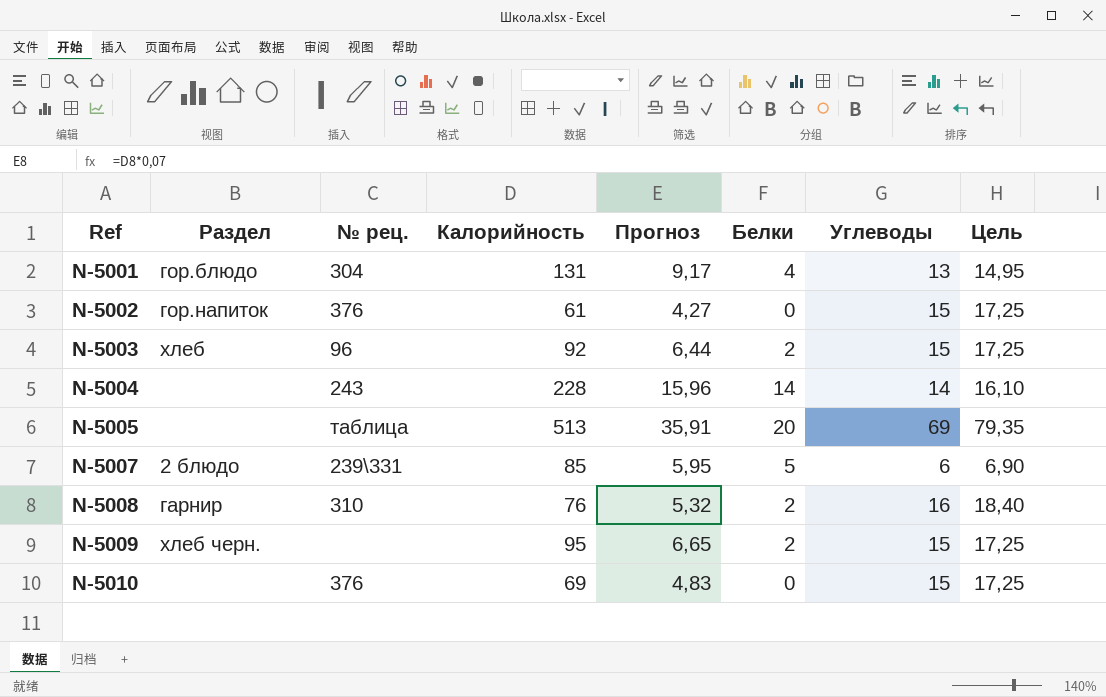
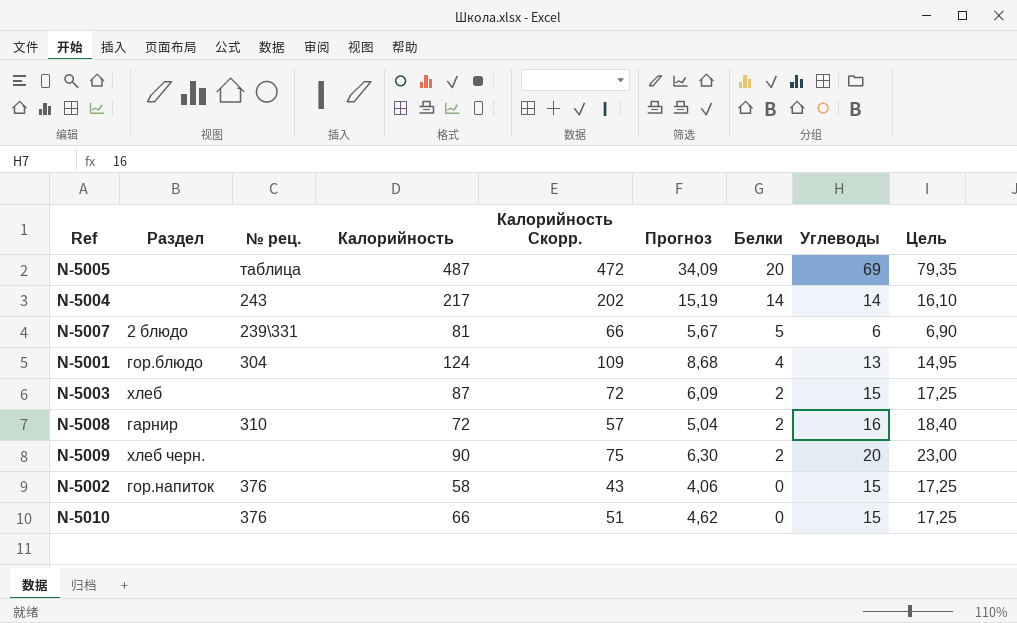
row order: Ref ascending -> Белки descending
column Калорийность Скорр. | formula: none -> [Калорийность] - 15
N-5005 | Калорийность: 513 -> 487
N-5005 | Прогноз: 35,91 -> 34,09
N-5004 | Калорийность: 228 -> 217
N-5004 | Прогноз: 15,96 -> 15,19
N-5007 | Калорийность: 85 -> 81
N-5007 | Прогноз: 5,95 -> 5,67
N-5001 | Калорийность: 131 -> 124
N-5001 | Прогноз: 9,17 -> 8,68
N-5003 | № рец.: 96 -> none
N-5003 | Калорийность: 92 -> 87
N-5003 | Прогноз: 6,44 -> 6,09
N-5008 | Калорийность: 76 -> 72
N-5008 | Прогноз: 5,32 -> 5,04
N-5009 | Калорийность: 95 -> 90
N-5009 | Прогноз: 6,65 -> 6,30
N-5009 | Углеводы: 15 -> 20
N-5009 | Цель: 17,25 -> 23,00
N-5002 | Калорийность: 61 -> 58
N-5002 | Прогноз: 4,27 -> 4,06
N-5010 | Калорийность: 69 -> 66
N-5010 | Прогноз: 4,83 -> 4,62

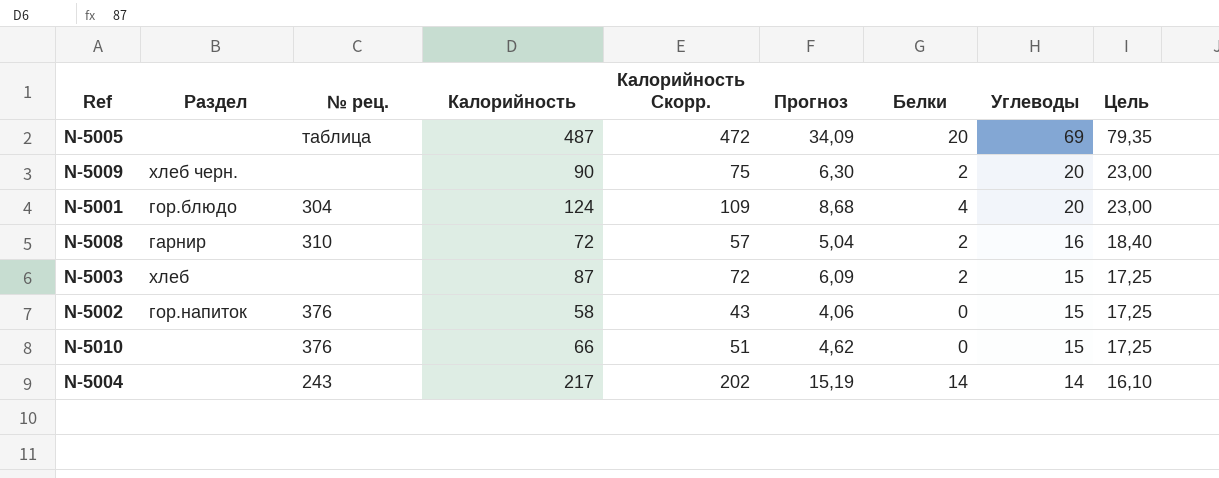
row order: Белки descending -> Углеводы descending
row N-5007: 2 блюдо | 239\331 | 81 | 66 | 5,67 | 5 | 6 | 6,90 -> none
N-5001 | Углеводы: 13 -> 20
N-5001 | Цель: 14,95 -> 23,00

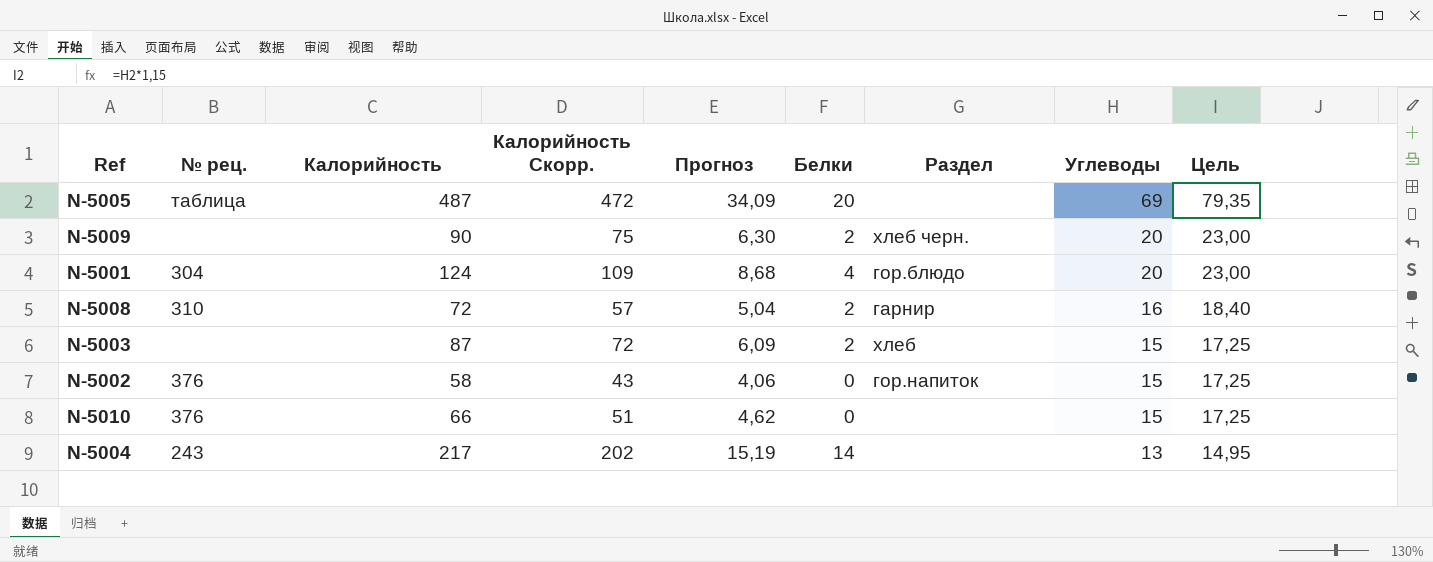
column Раздел | position: 2 -> 7
N-5004 | Углеводы: 14 -> 13
N-5004 | Цель: 16,10 -> 14,95

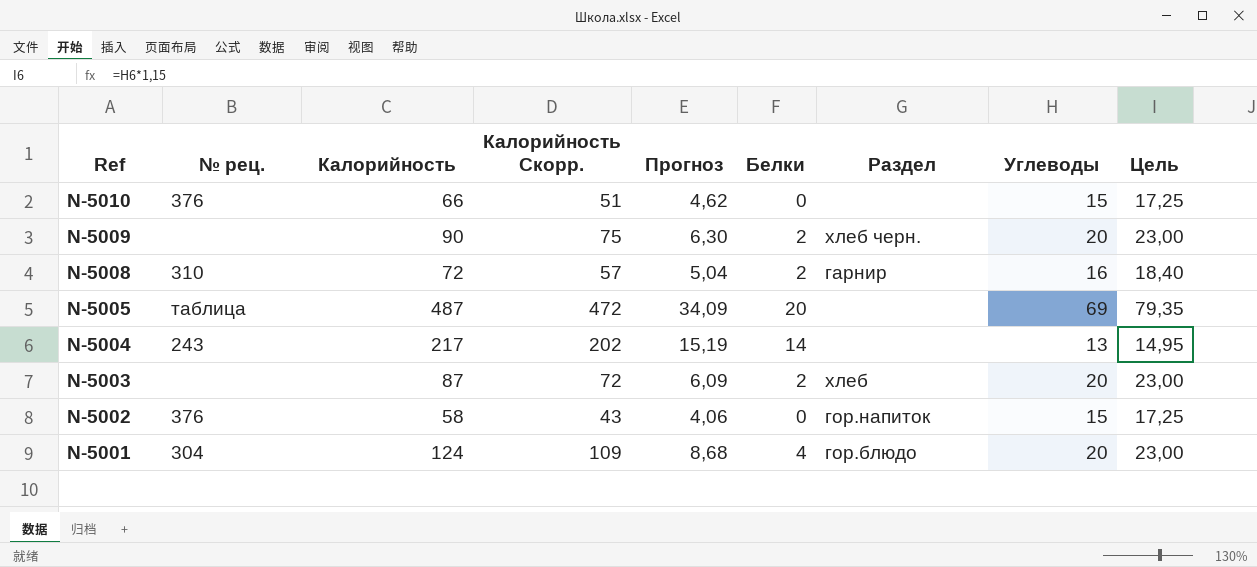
row order: Углеводы descending -> Ref descending
N-5003 | Углеводы: 15 -> 20
N-5003 | Цель: 17,25 -> 23,00

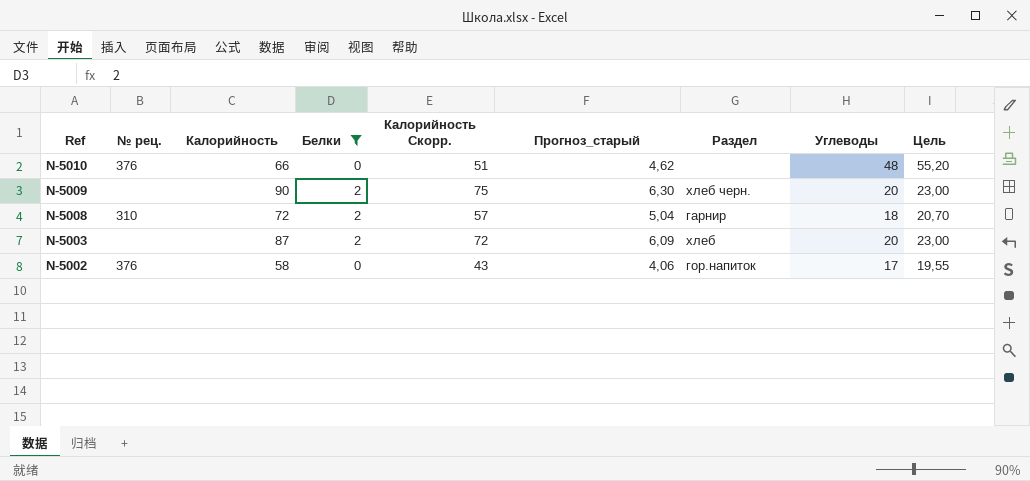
filter: none -> Белки <= 2
column Белки | position: 6 -> 4
column name: Прогноз -> Прогноз_старый
N-5010 | Углеводы: 15 -> 48
N-5010 | Цель: 17,25 -> 55,20
N-5008 | Углеводы: 16 -> 18
N-5008 | Цель: 18,40 -> 20,70
N-5002 | Углеводы: 15 -> 17
N-5002 | Цель: 17,25 -> 19,55

